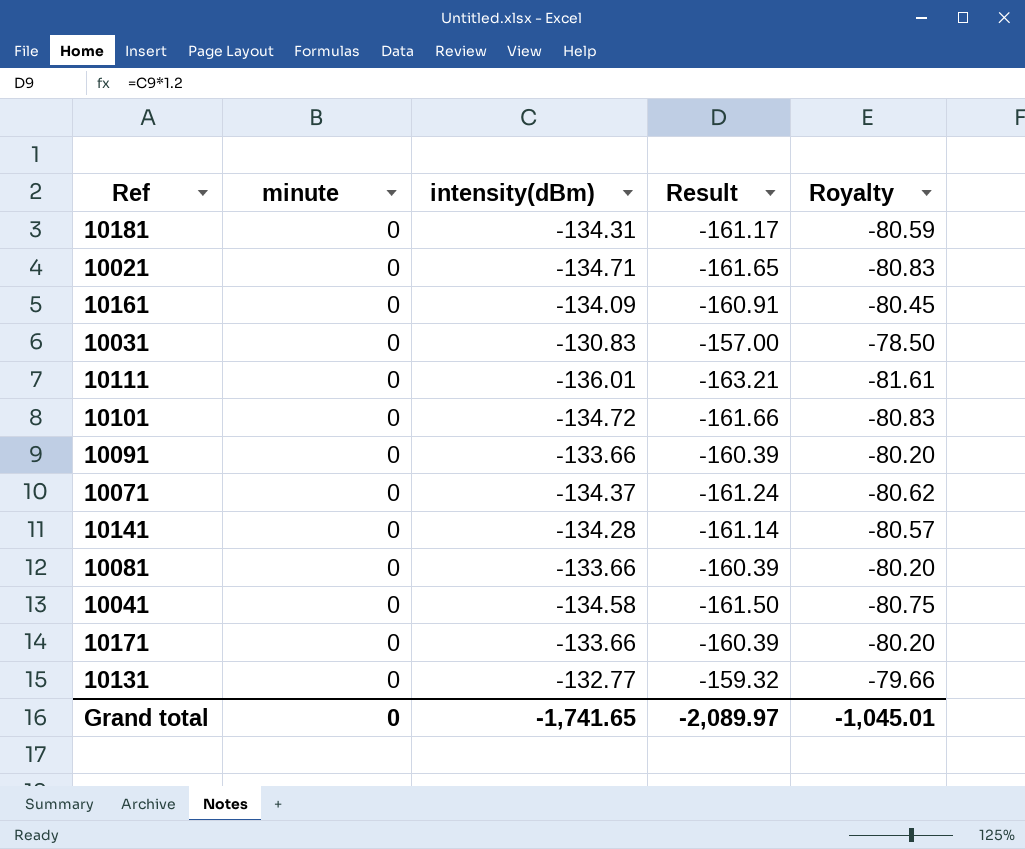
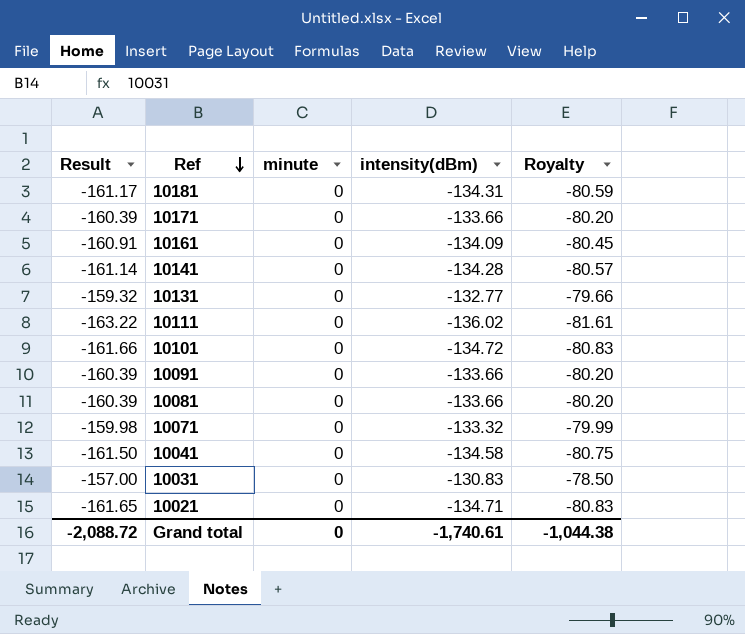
row order: none -> Ref descending
column Result | position: 4 -> 1
10111 | Result: -163.21 -> -163.22
10111 | intensity(dBm): -136.01 -> -136.02
10071 | Result: -161.24 -> -159.98
10071 | intensity(dBm): -134.37 -> -133.32
10071 | Royalty: -80.62 -> -79.99
Grand total | Result: -2,089.97 -> -2,088.72
Grand total | intensity(dBm): -1,741.65 -> -1,740.61
Grand total | Royalty: -1,045.01 -> -1,044.38

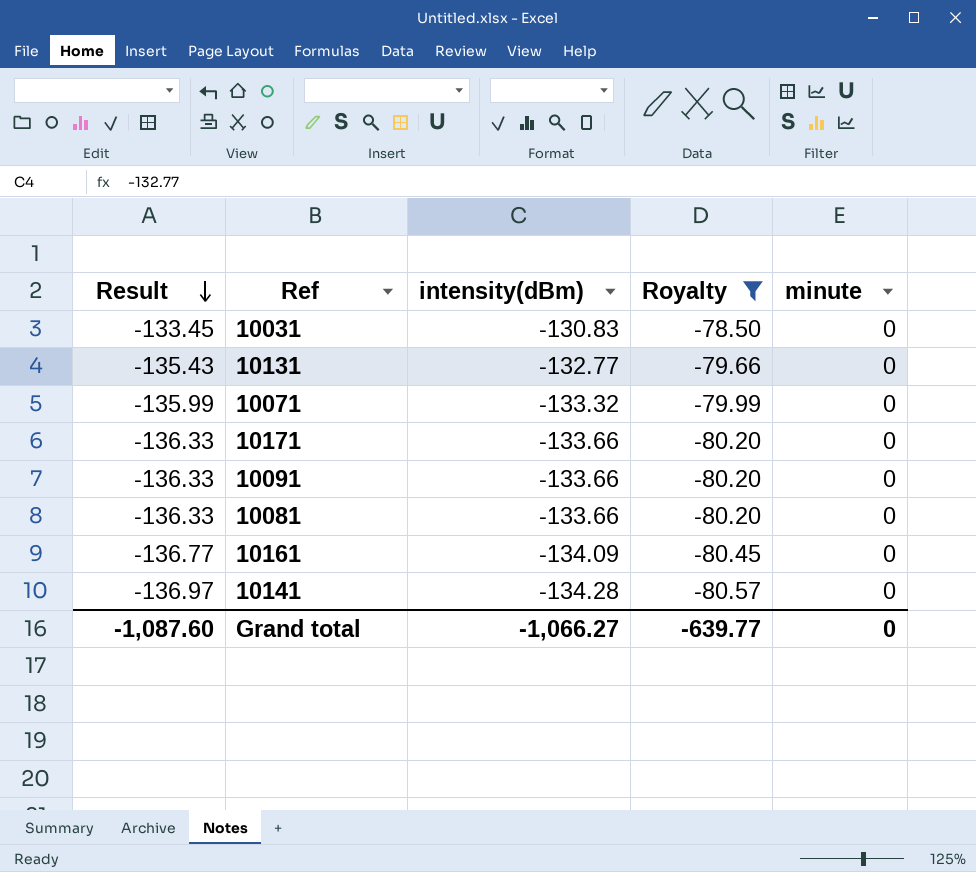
filter: none -> Royalty >= -80.57
row order: Ref descending -> Result descending
column Result | formula: [intensity(dBm)] * 1.2 -> [intensity(dBm)] * 1.02
column minute | position: 3 -> 5
Grand total | Result: -2,088.72 -> -1,087.60
Grand total | intensity(dBm): -1,740.61 -> -1,066.27
Grand total | Royalty: -1,044.38 -> -639.77

